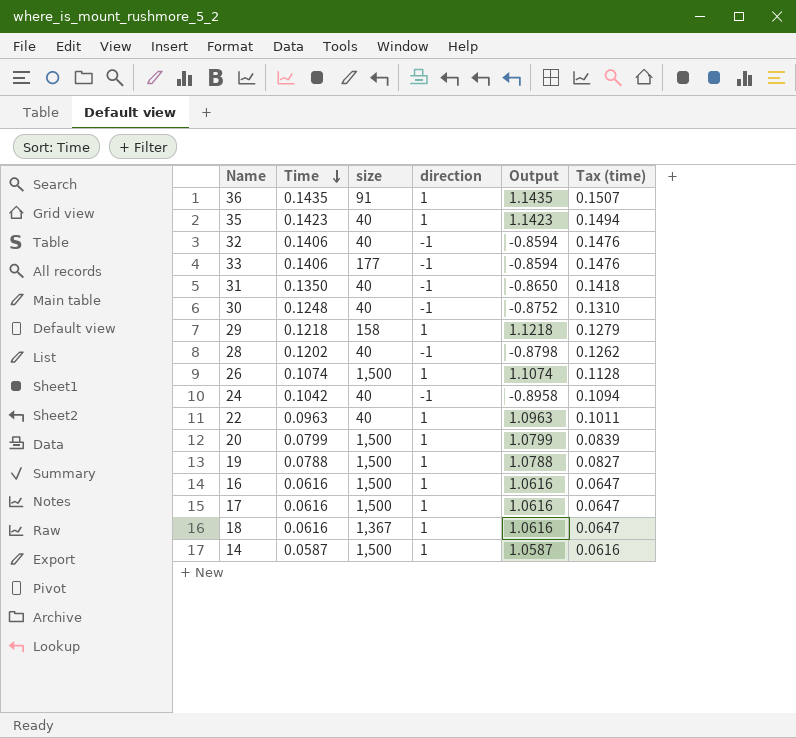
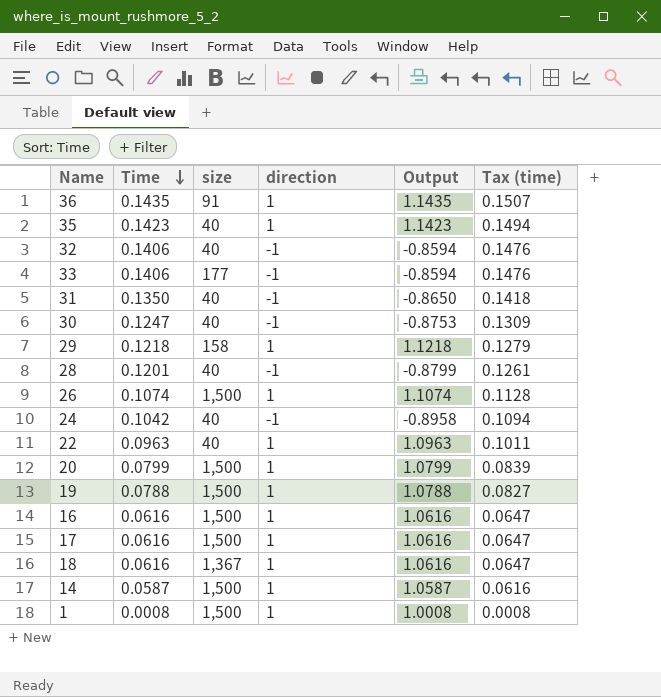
30 | Time: 0.1248 -> 0.1247
30 | Output: -0.8752 -> -0.8753
30 | Tax (time): 0.1310 -> 0.1309
28 | Time: 0.1202 -> 0.1201
28 | Output: -0.8798 -> -0.8799
28 | Tax (time): 0.1262 -> 0.1261
row 1: none -> 0.0008 | 1,500 | 1 | 1.0008 | 0.0008

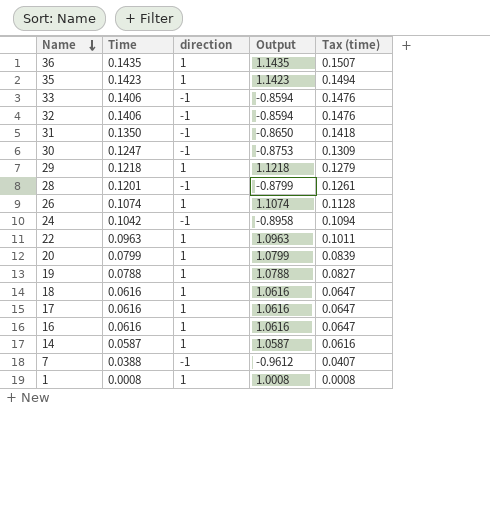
row order: Time descending -> Name descending
column size | position: 3 -> none
row 7: none -> 0.0388 | -1 | -0.9612 | 0.0407

